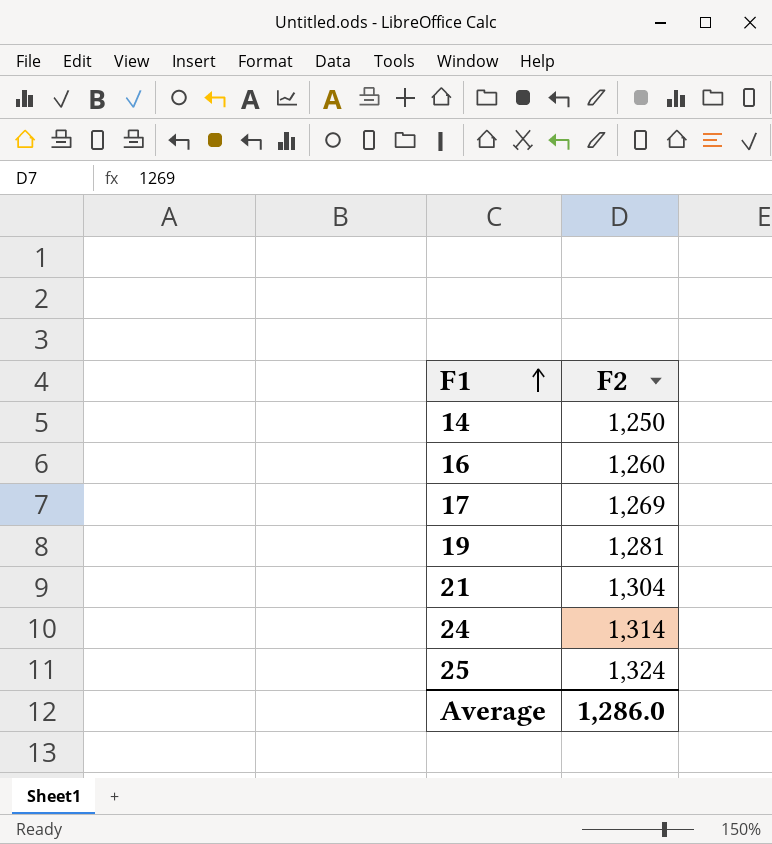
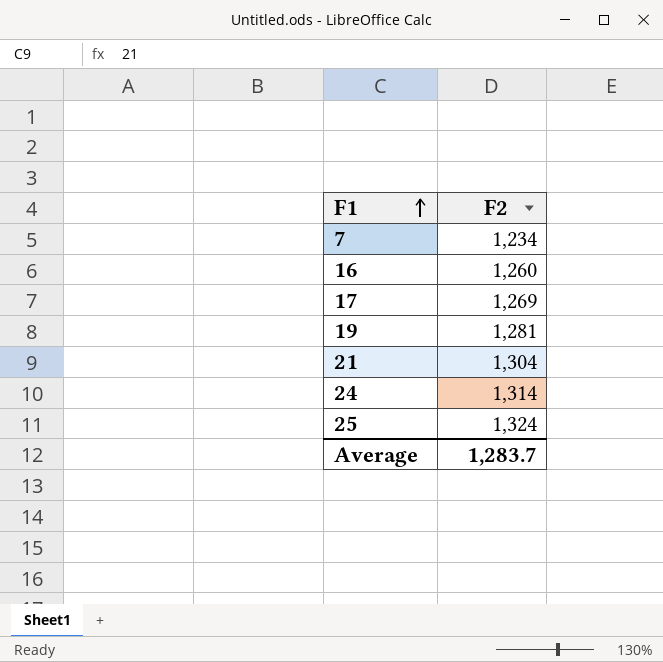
row 14: 1,250 -> none
row 7: none -> 1,234
Average | F2: 1,286.0 -> 1,283.7

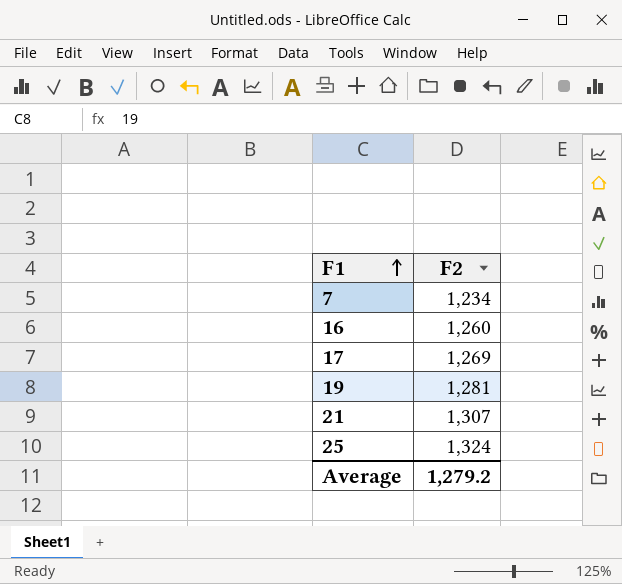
row 24: 1,314 -> none
21 | F2: 1,304 -> 1,307
Average | F2: 1,283.7 -> 1,279.2

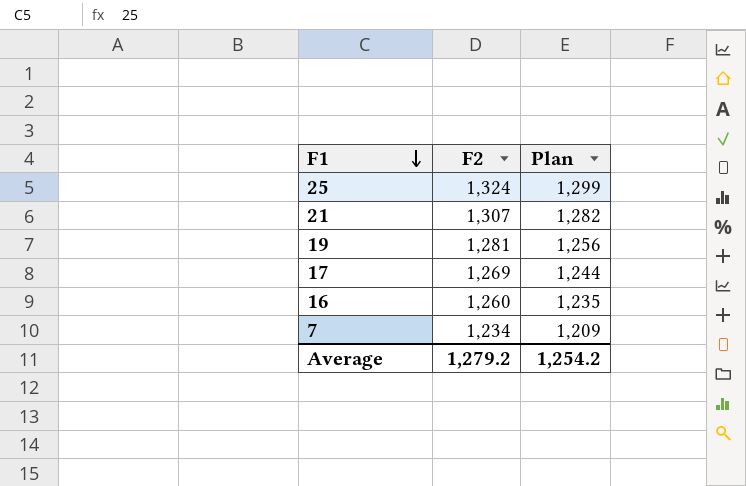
row order: F1 ascending -> F1 descending
column Plan | formula: none -> [F2] - 25

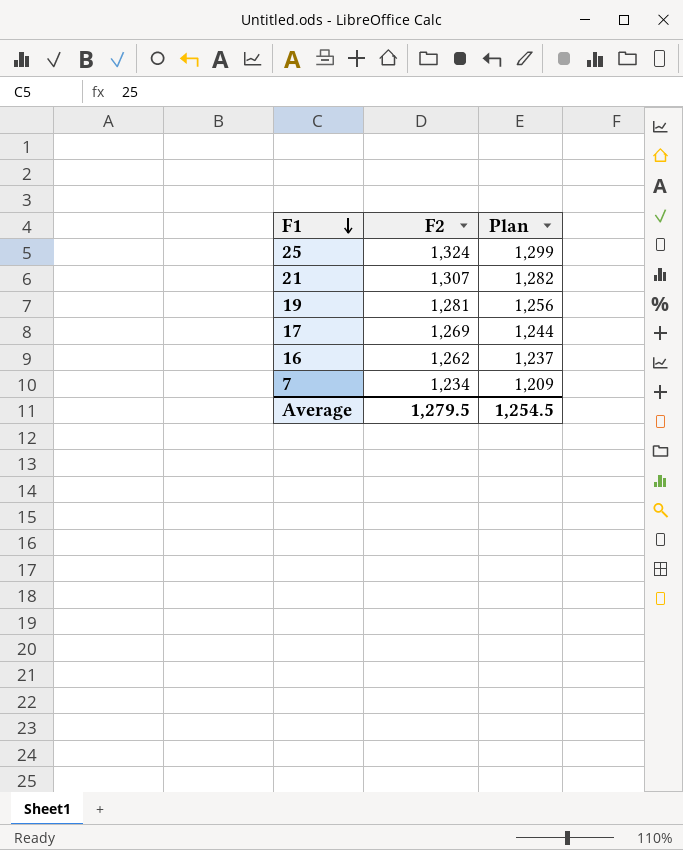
16 | F2: 1,260 -> 1,262
16 | Plan: 1,235 -> 1,237
Average | F2: 1,279.2 -> 1,279.5
Average | Plan: 1,254.2 -> 1,254.5

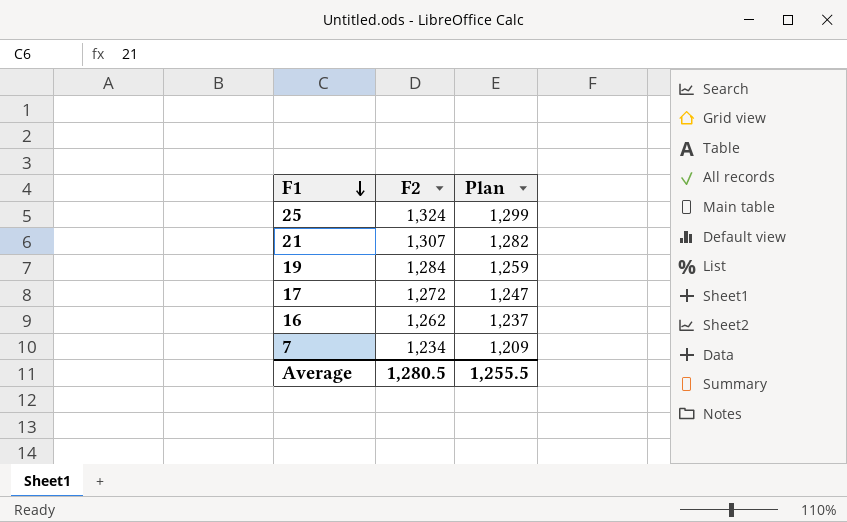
19 | F2: 1,281 -> 1,284
19 | Plan: 1,256 -> 1,259
17 | F2: 1,269 -> 1,272
17 | Plan: 1,244 -> 1,247
Average | F2: 1,279.5 -> 1,280.5
Average | Plan: 1,254.5 -> 1,255.5

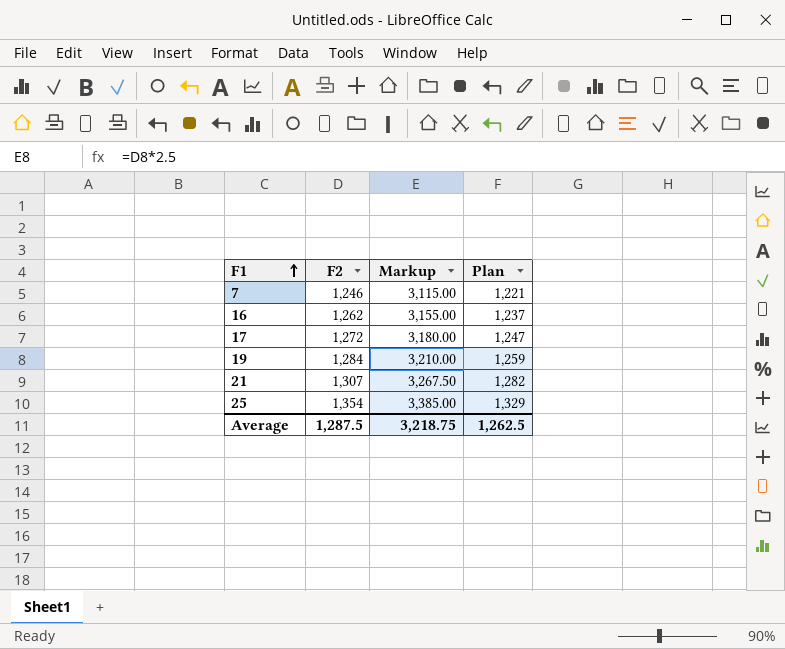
row order: F1 descending -> F1 ascending
column Markup | formula: none -> [F2] * 2.5
7 | F2: 1,234 -> 1,246
7 | Plan: 1,209 -> 1,221
25 | F2: 1,324 -> 1,354
25 | Plan: 1,299 -> 1,329
Average | F2: 1,280.5 -> 1,287.5
Average | Plan: 1,255.5 -> 1,262.5

